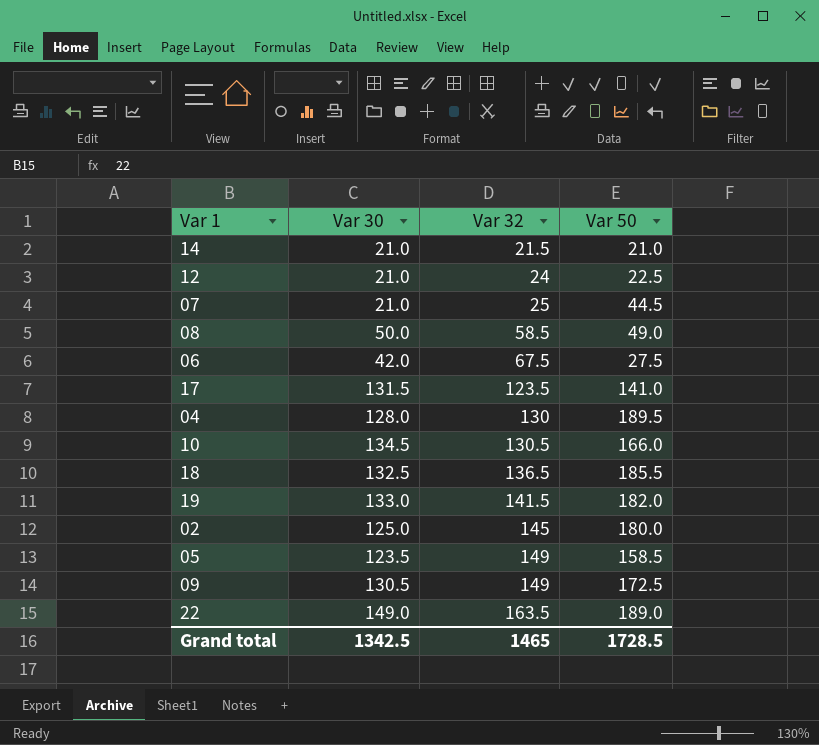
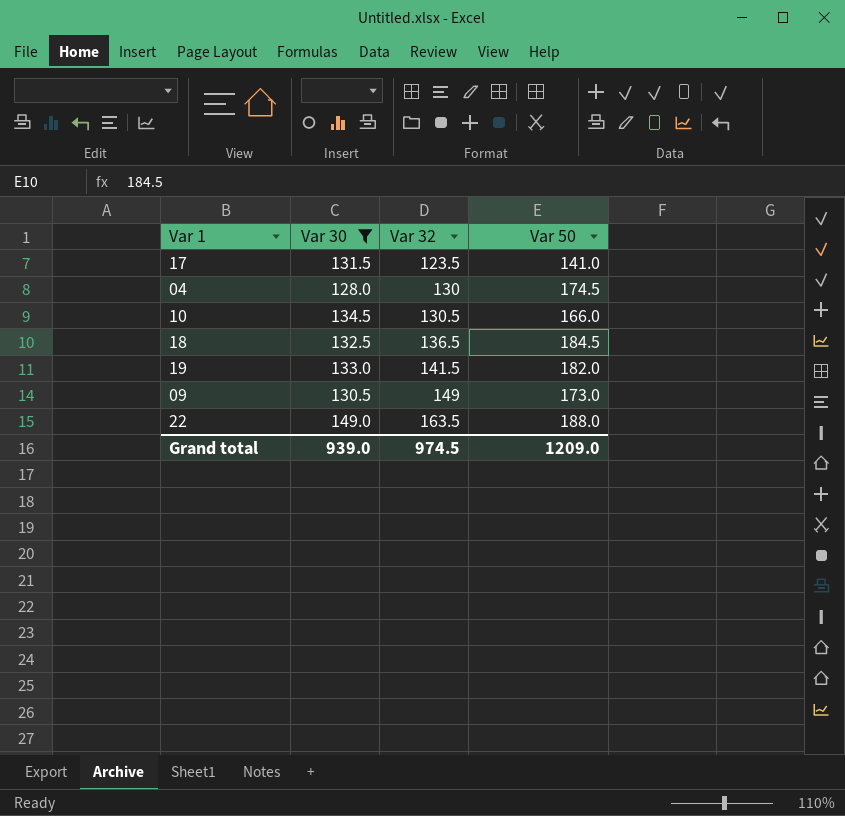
filter: none -> Var 30 >= 128.0
04 | Var 50: 189.5 -> 174.5
18 | Var 50: 185.5 -> 184.5
09 | Var 50: 172.5 -> 173.0
22 | Var 50: 189.0 -> 188.0
Grand total | Var 30: 1342.5 -> 939.0
Grand total | Var 32: 1465 -> 974.5
Grand total | Var 50: 1728.5 -> 1209.0

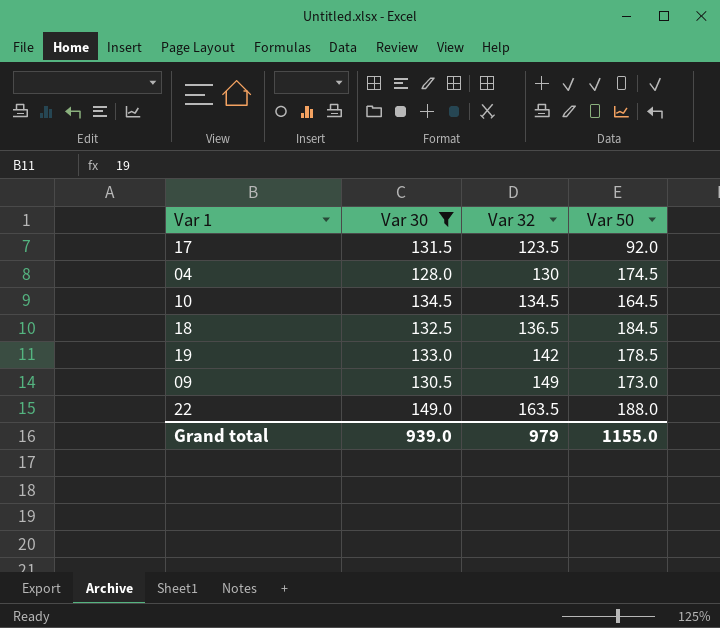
17 | Var 50: 141.0 -> 92.0
10 | Var 32: 130.5 -> 134.5
10 | Var 50: 166.0 -> 164.5
19 | Var 32: 141.5 -> 142
19 | Var 50: 182.0 -> 178.5
Grand total | Var 32: 974.5 -> 979
Grand total | Var 50: 1209.0 -> 1155.0

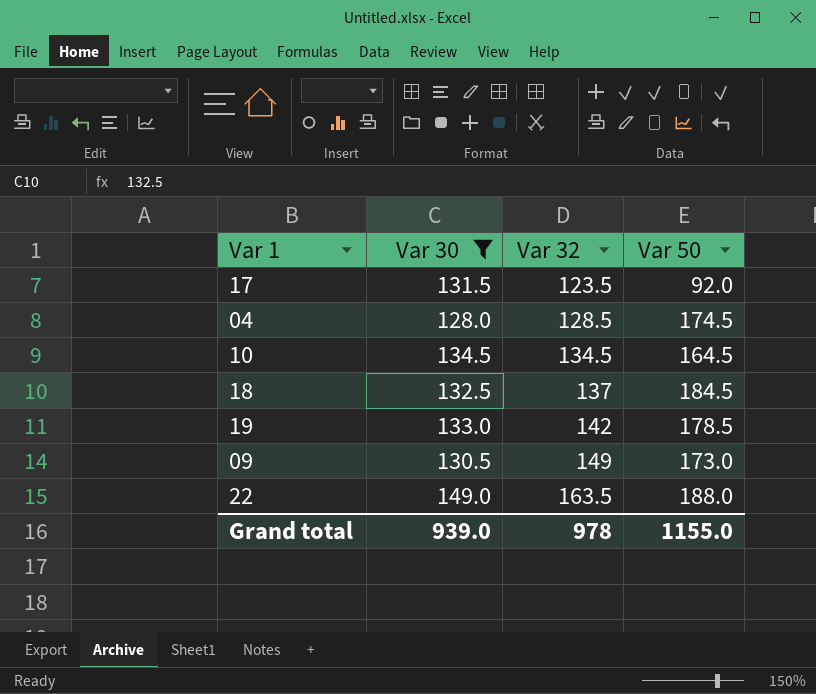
04 | Var 32: 130 -> 128.5
18 | Var 32: 136.5 -> 137
Grand total | Var 32: 979 -> 978

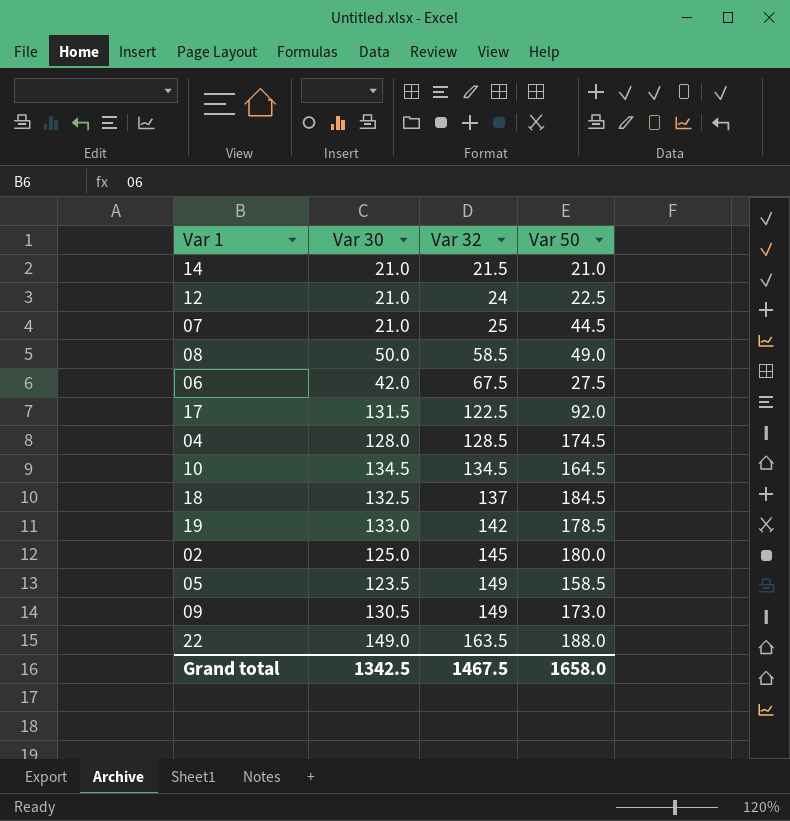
filter: Var 30 >= 128.0 -> none
17 | Var 32: 123.5 -> 122.5
Grand total | Var 30: 939.0 -> 1342.5
Grand total | Var 32: 978 -> 1467.5
Grand total | Var 50: 1155.0 -> 1658.0

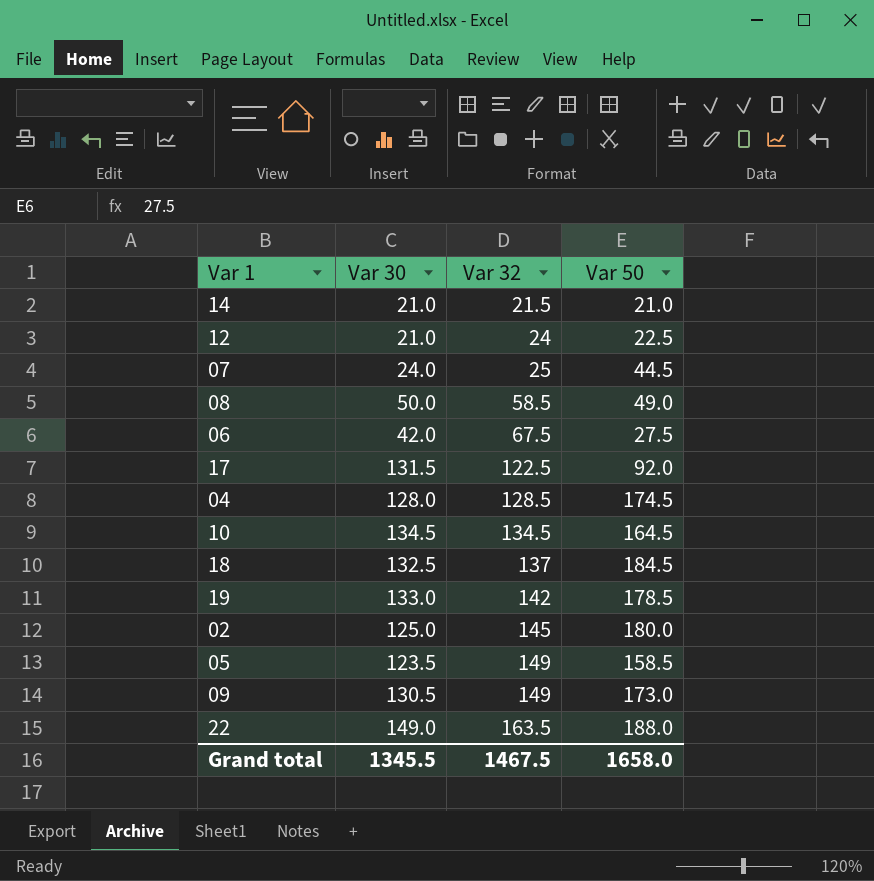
07 | Var 30: 21.0 -> 24.0
Grand total | Var 30: 1342.5 -> 1345.5

